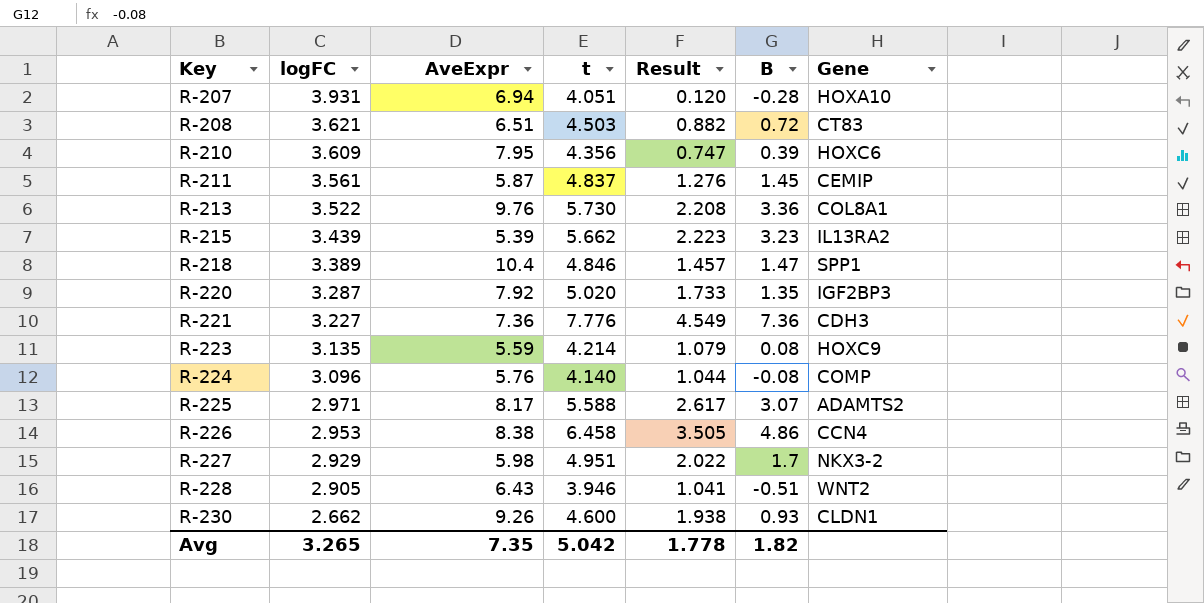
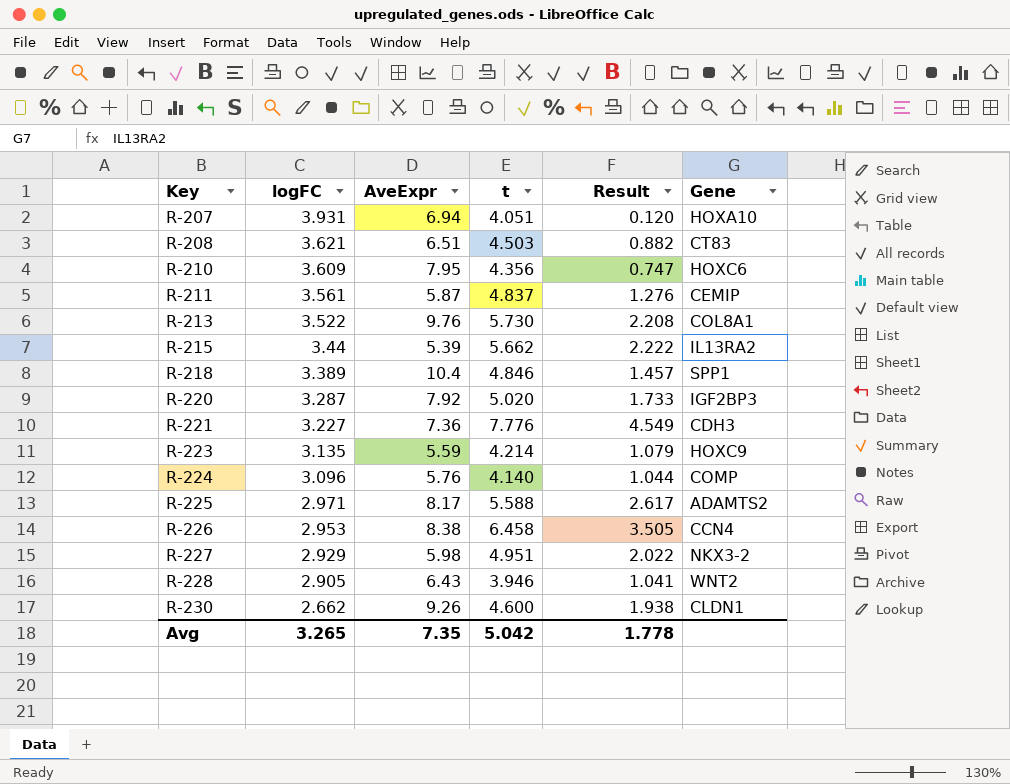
column B | position: 6 -> none
R-215 | logFC: 3.439 -> 3.44
R-215 | Result: 2.223 -> 2.222

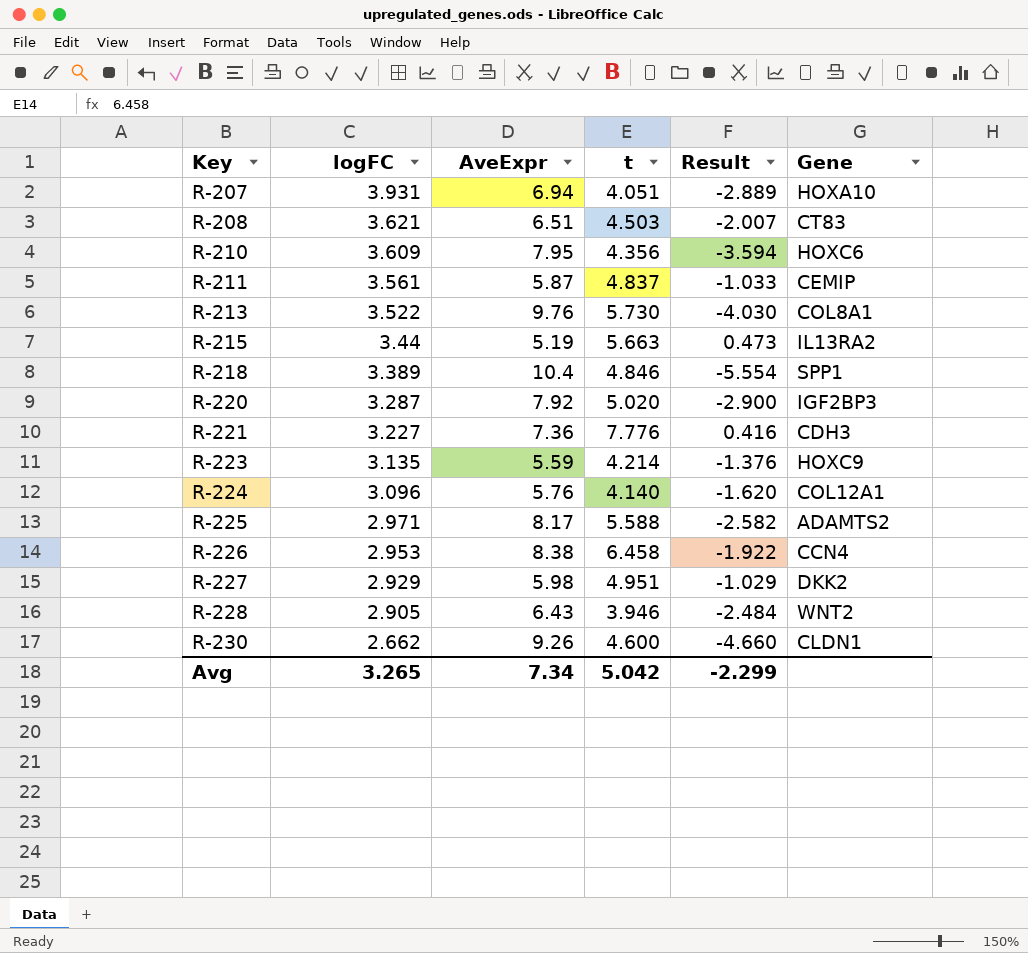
column Result | formula: [t] - [logFC] -> [t] - [AveExpr]
R-215 | AveExpr: 5.39 -> 5.19
R-215 | t: 5.662 -> 5.663
R-224 | Gene: COMP -> COL12A1
R-227 | Gene: NKX3-2 -> DKK2
Avg | AveExpr: 7.35 -> 7.34
Avg | Result: 1.778 -> -2.299

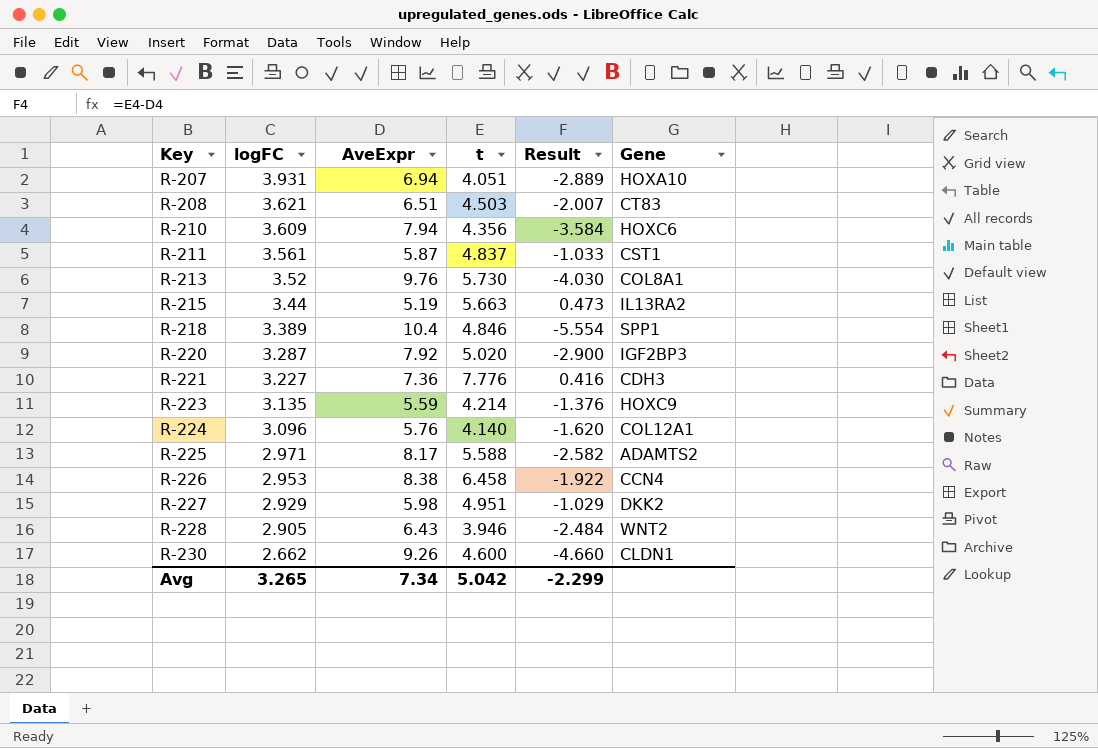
R-210 | AveExpr: 7.95 -> 7.94
R-210 | Result: -3.594 -> -3.584
R-211 | Gene: CEMIP -> CST1
R-213 | logFC: 3.522 -> 3.52

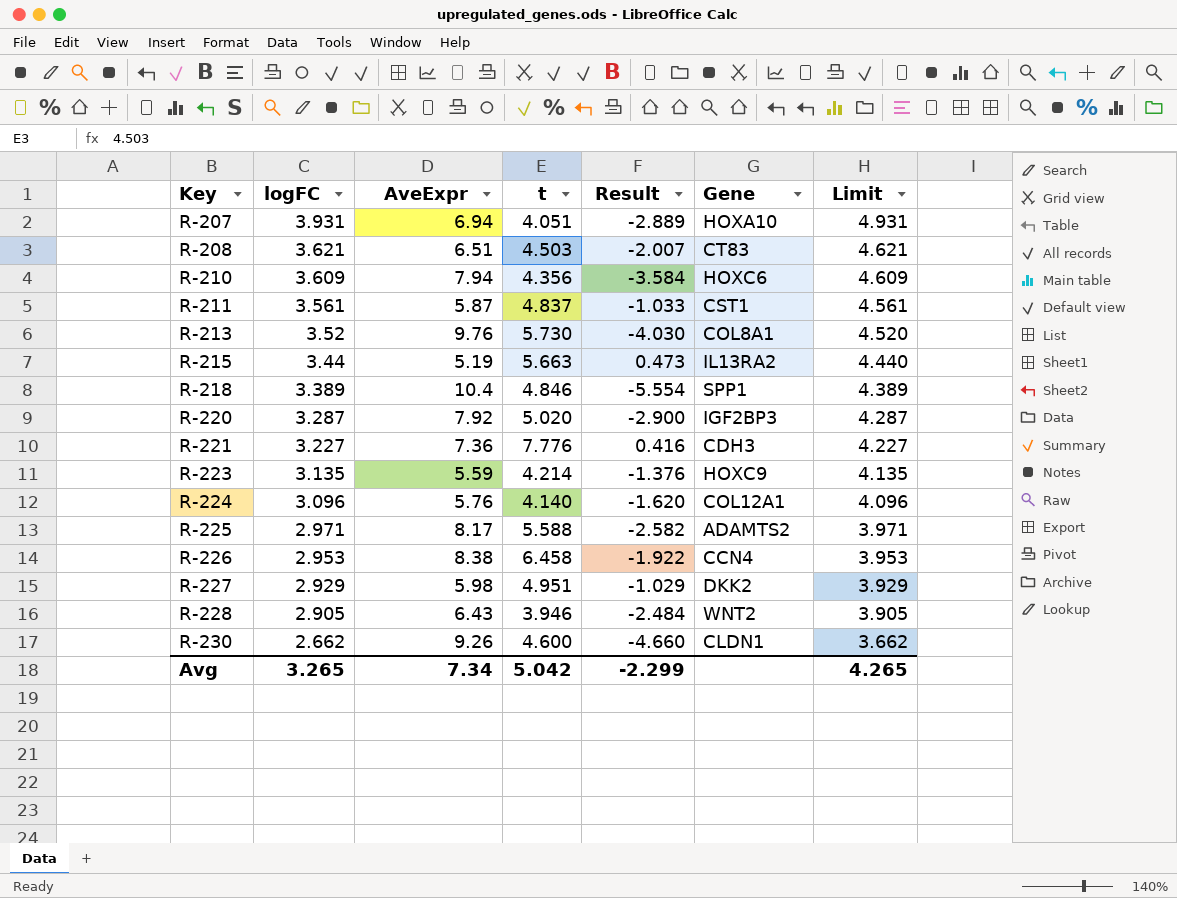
column Limit | formula: none -> [logFC] + 1

